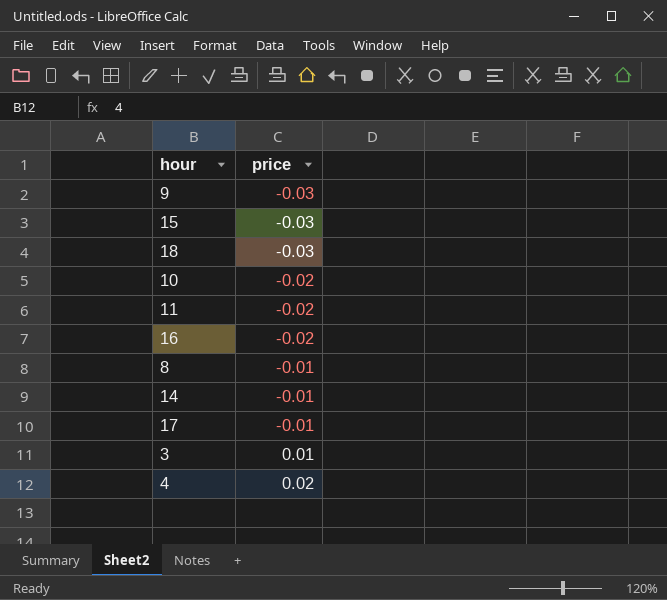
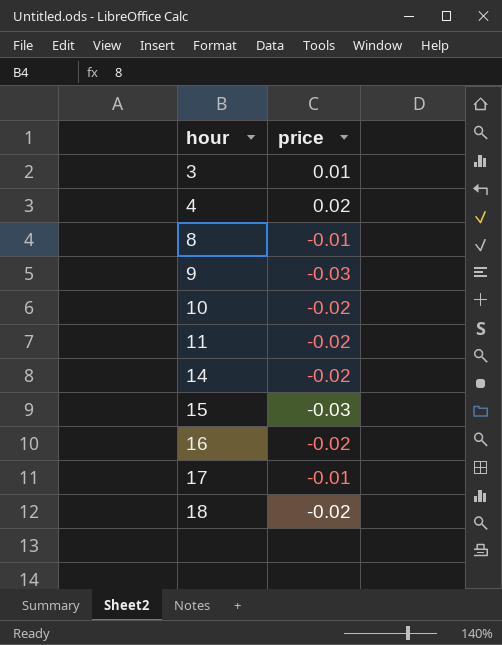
row order: price ascending -> hour ascending
14 | price: -0.01 -> -0.02
18 | price: -0.03 -> -0.02

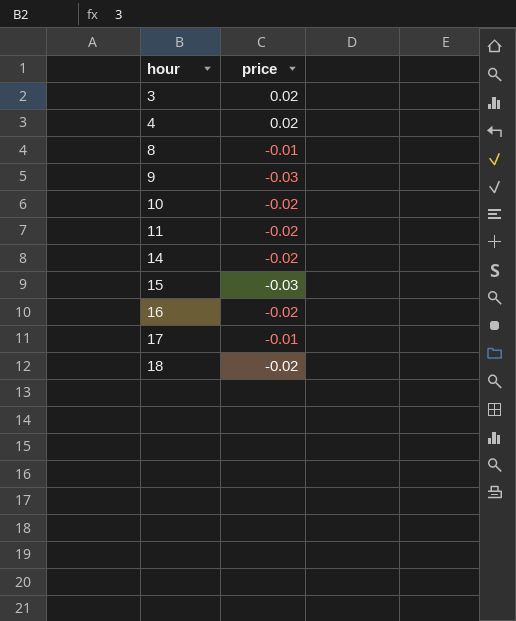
3 | price: 0.01 -> 0.02

